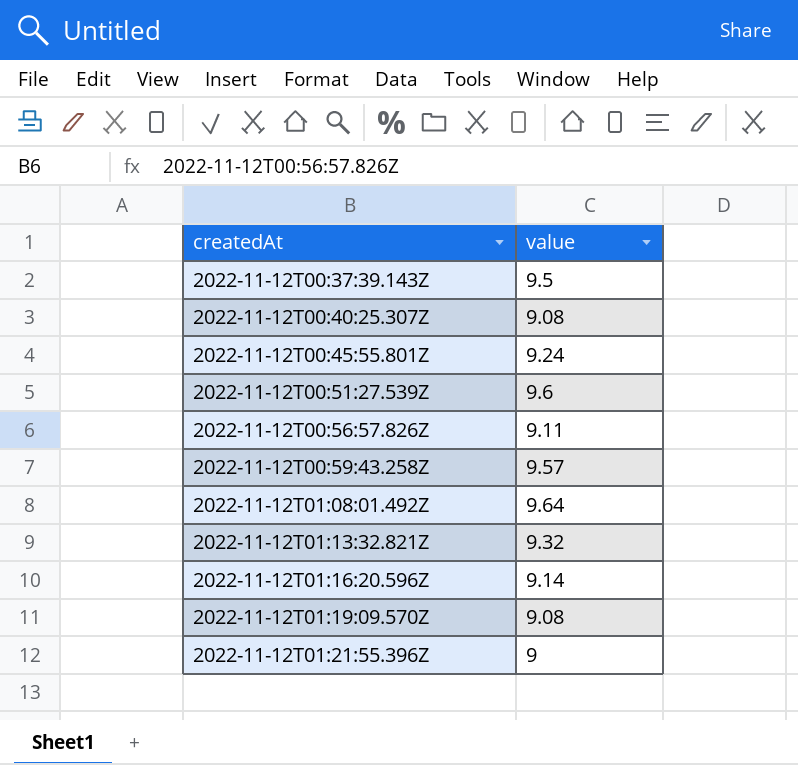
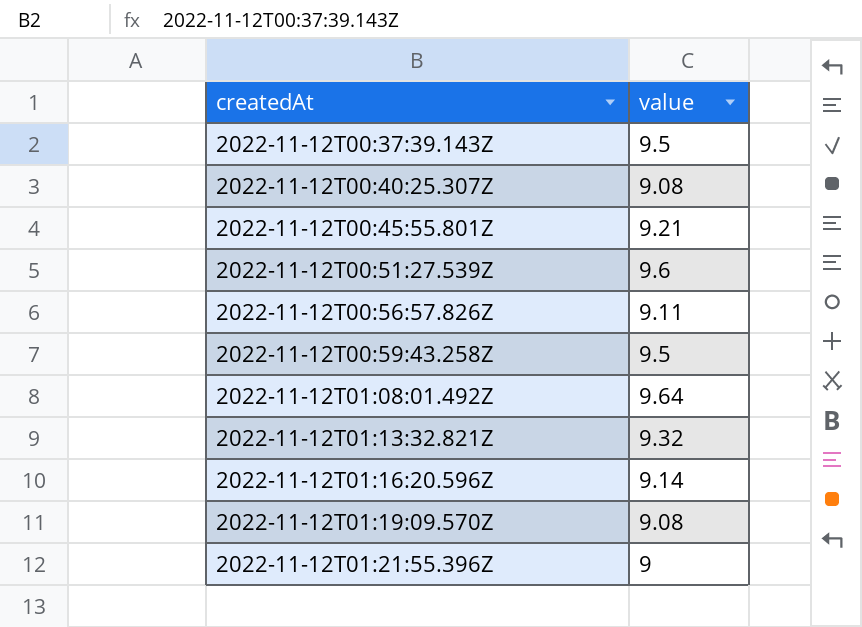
2022-11-12T00:45:55.801Z | value: 9.24 -> 9.21
2022-11-12T00:59:43.258Z | value: 9.57 -> 9.5

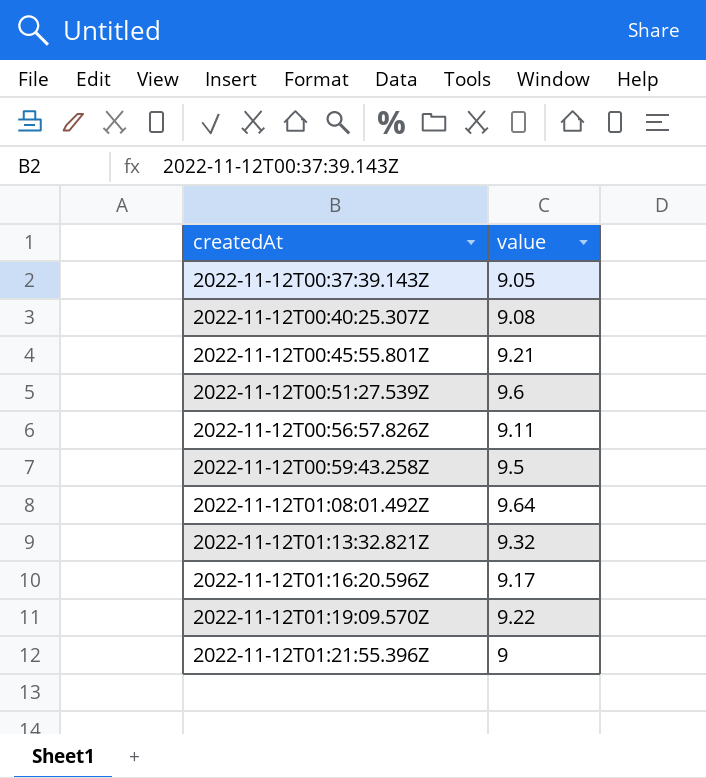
2022-11-12T00:37:39.143Z | value: 9.5 -> 9.05
2022-11-12T01:16:20.596Z | value: 9.14 -> 9.17
2022-11-12T01:19:09.570Z | value: 9.08 -> 9.22

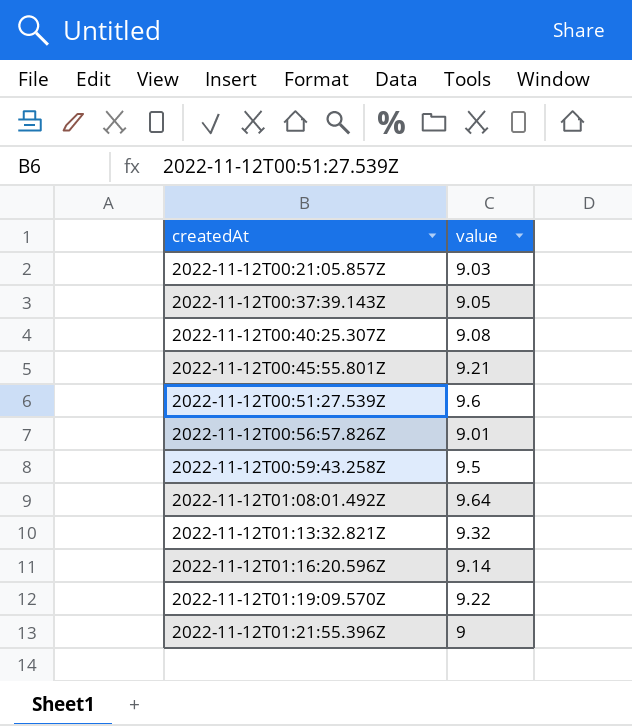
row 2022-11-12T00:21:05.857Z: none -> 9.03
2022-11-12T00:56:57.826Z | value: 9.11 -> 9.01
2022-11-12T01:16:20.596Z | value: 9.17 -> 9.14

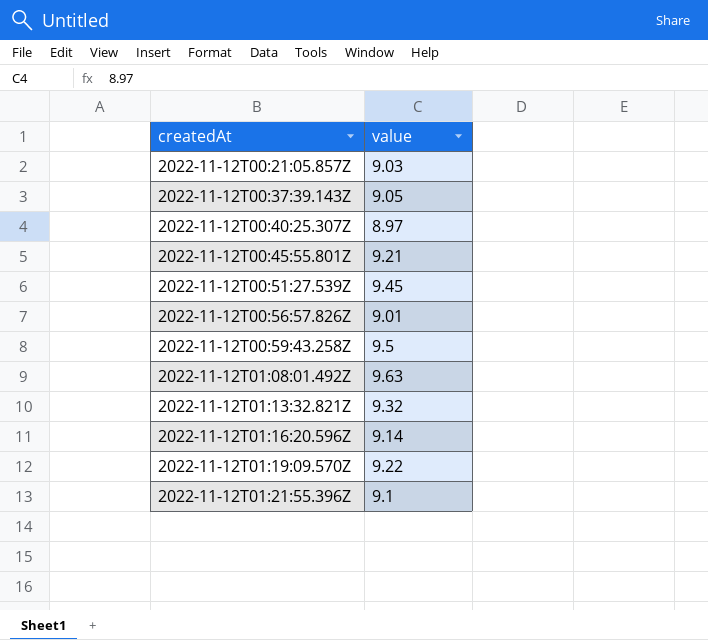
2022-11-12T00:40:25.307Z | value: 9.08 -> 8.97
2022-11-12T00:51:27.539Z | value: 9.6 -> 9.45
2022-11-12T01:08:01.492Z | value: 9.64 -> 9.63
2022-11-12T01:21:55.396Z | value: 9 -> 9.1

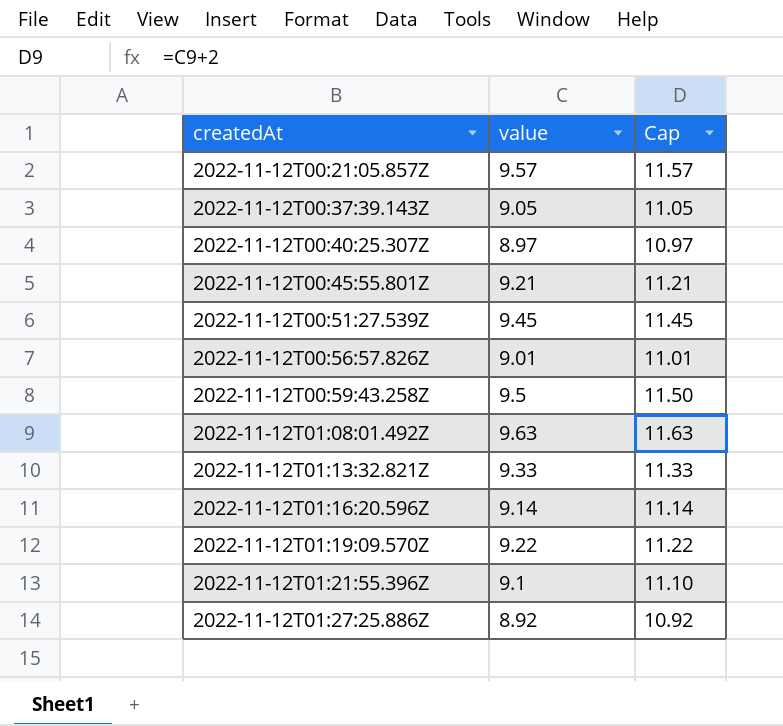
column Cap | formula: none -> [value] + 2
2022-11-12T00:21:05.857Z | value: 9.03 -> 9.57
2022-11-12T01:13:32.821Z | value: 9.32 -> 9.33
row 2022-11-12T01:27:25.886Z: none -> 8.92 | 10.92

